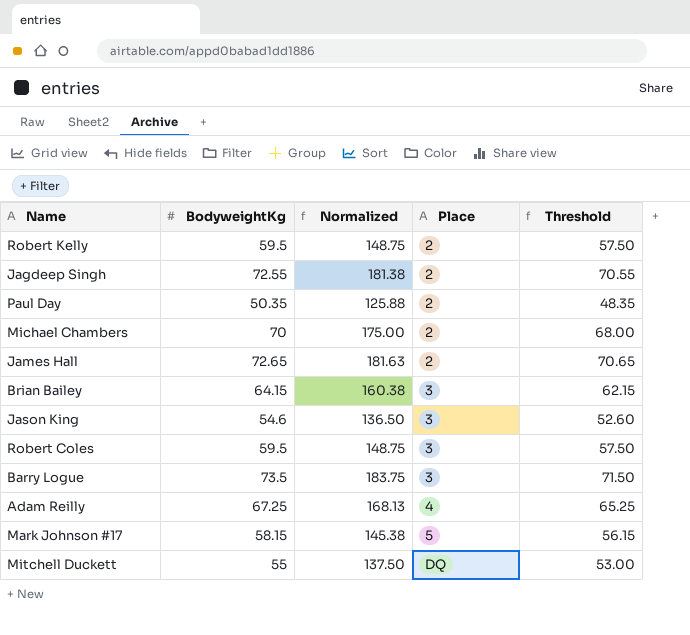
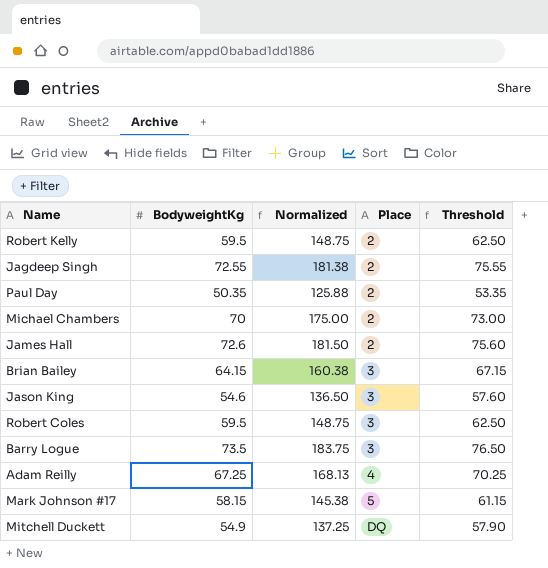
column Threshold | formula: [BodyweightKg] - 2 -> [BodyweightKg] + 3
James Hall | BodyweightKg: 72.65 -> 72.6
James Hall | Normalized: 181.63 -> 181.50
Mitchell Duckett | BodyweightKg: 55 -> 54.9
Mitchell Duckett | Normalized: 137.50 -> 137.25

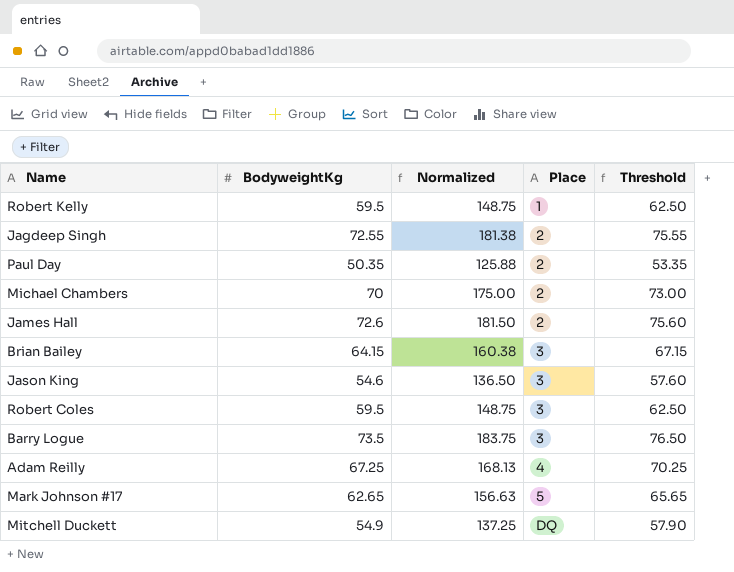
Robert Kelly | Place: 2 -> 1
Mark Johnson #17 | BodyweightKg: 58.15 -> 62.65
Mark Johnson #17 | Normalized: 145.38 -> 156.63
Mark Johnson #17 | Threshold: 61.15 -> 65.65

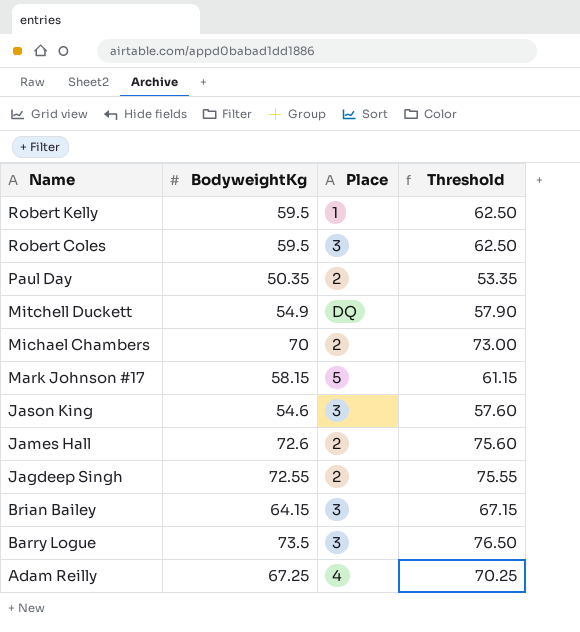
row order: Place ascending -> Name descending
column Normalized | formula: [BodyweightKg] * 2.5 -> none
Mark Johnson #17 | BodyweightKg: 62.65 -> 58.15
Mark Johnson #17 | Threshold: 65.65 -> 61.15

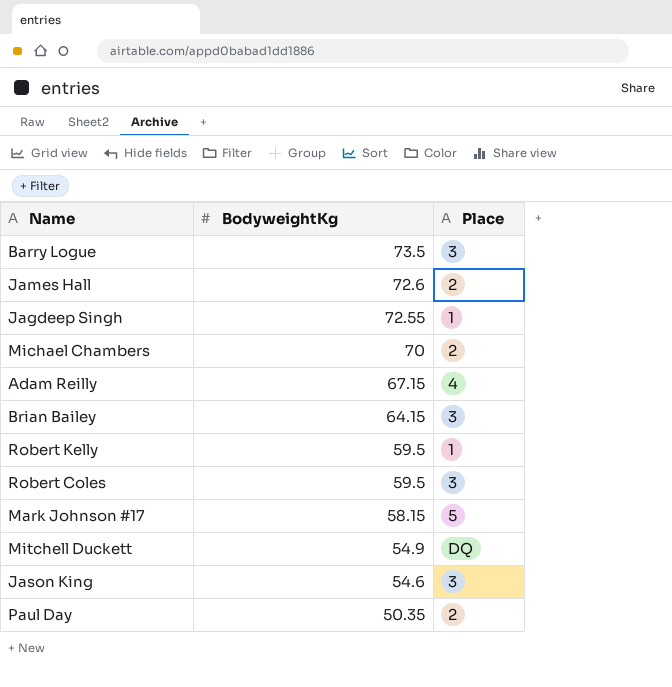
row order: Name descending -> BodyweightKg descending
column Threshold | formula: [BodyweightKg] + 3 -> none
Jagdeep Singh | Place: 2 -> 1
Adam Reilly | BodyweightKg: 67.25 -> 67.15

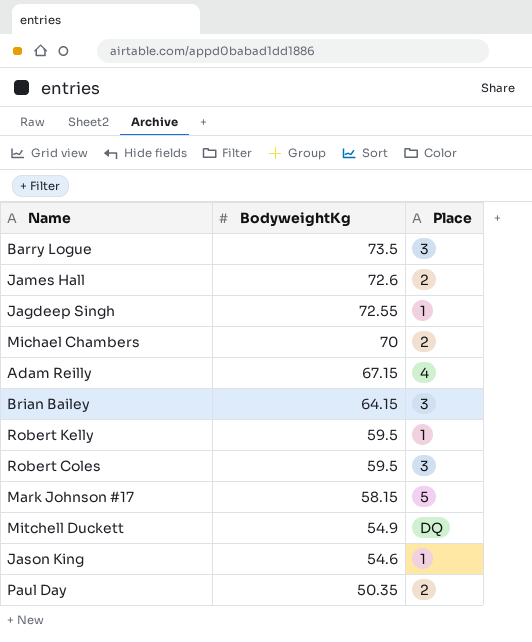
Jason King | Place: 3 -> 1

